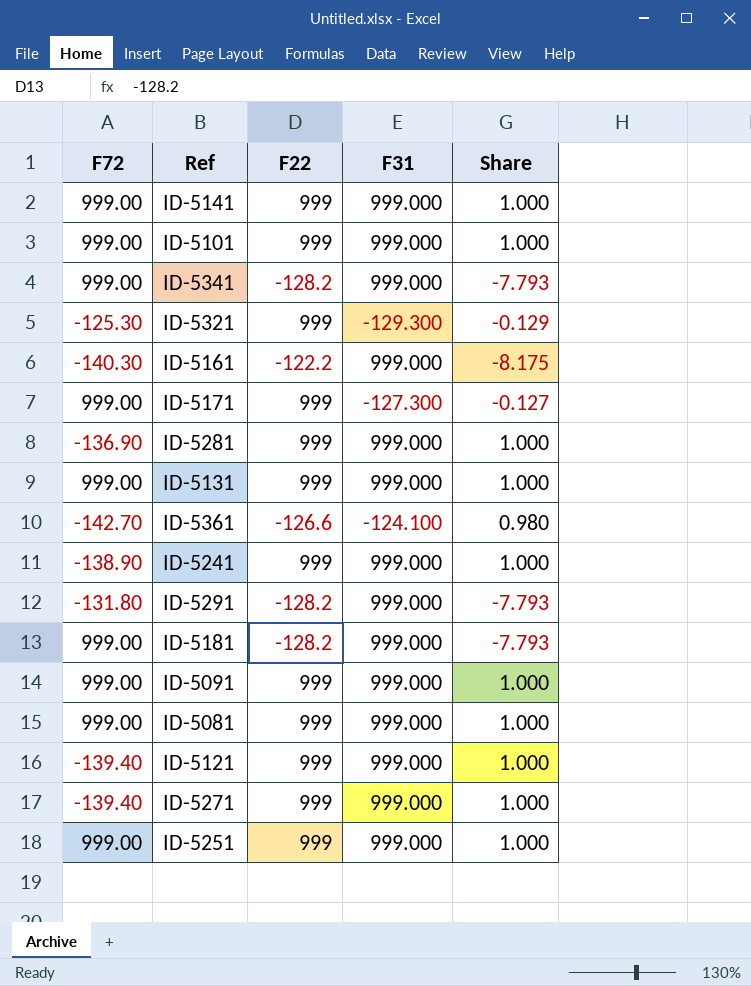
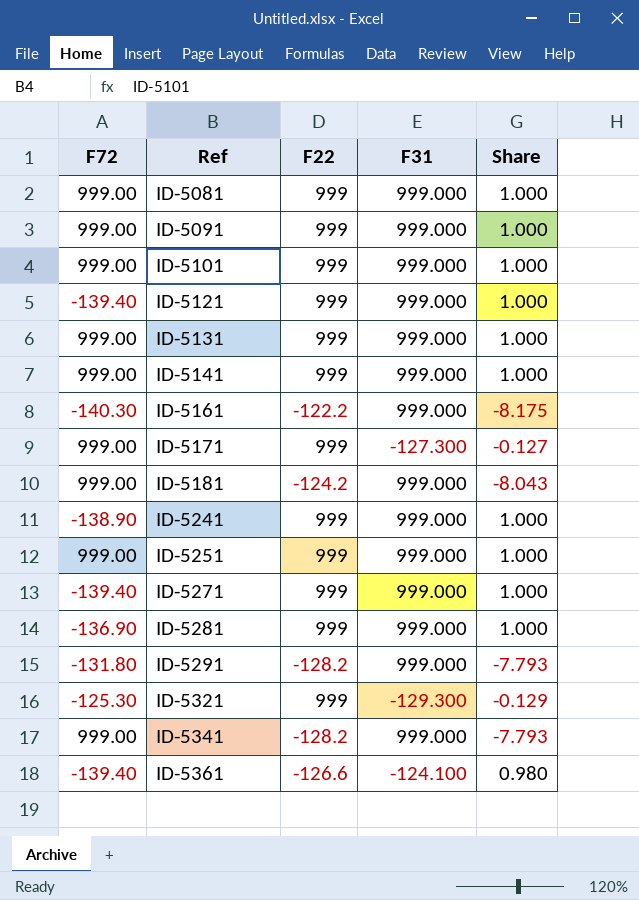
row order: none -> Ref ascending
ID-5181 | F22: -128.2 -> -124.2
ID-5181 | Share: -7.793 -> -8.043
ID-5361 | F72: -142.70 -> -139.40

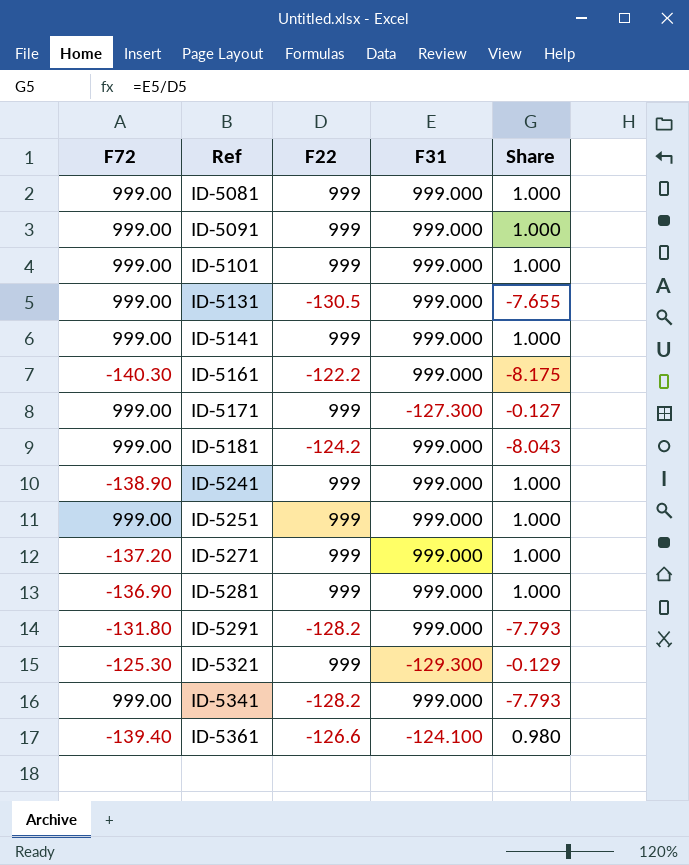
row ID-5121: -139.40 | 999 | 999.000 | 1.000 -> none
ID-5131 | F22: 999 -> -130.5
ID-5131 | Share: 1.000 -> -7.655
ID-5271 | F72: -139.40 -> -137.20

